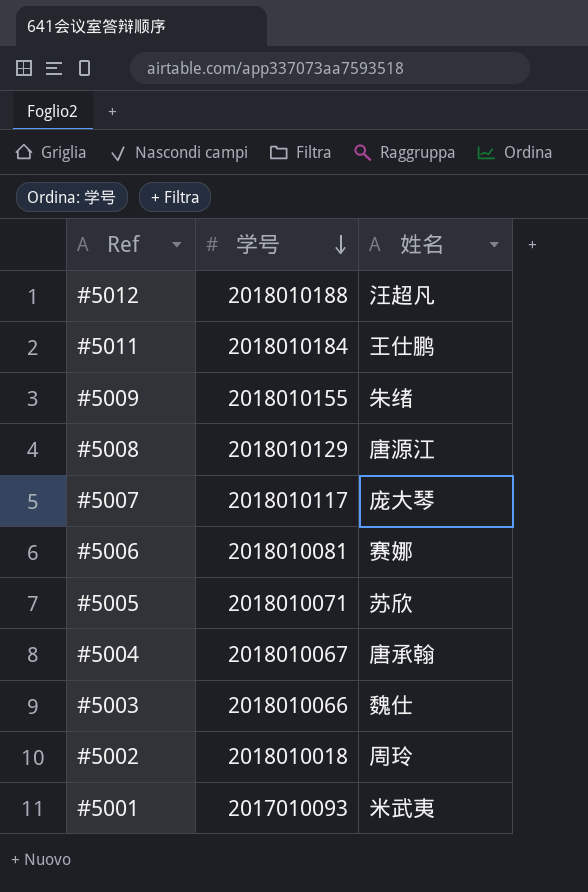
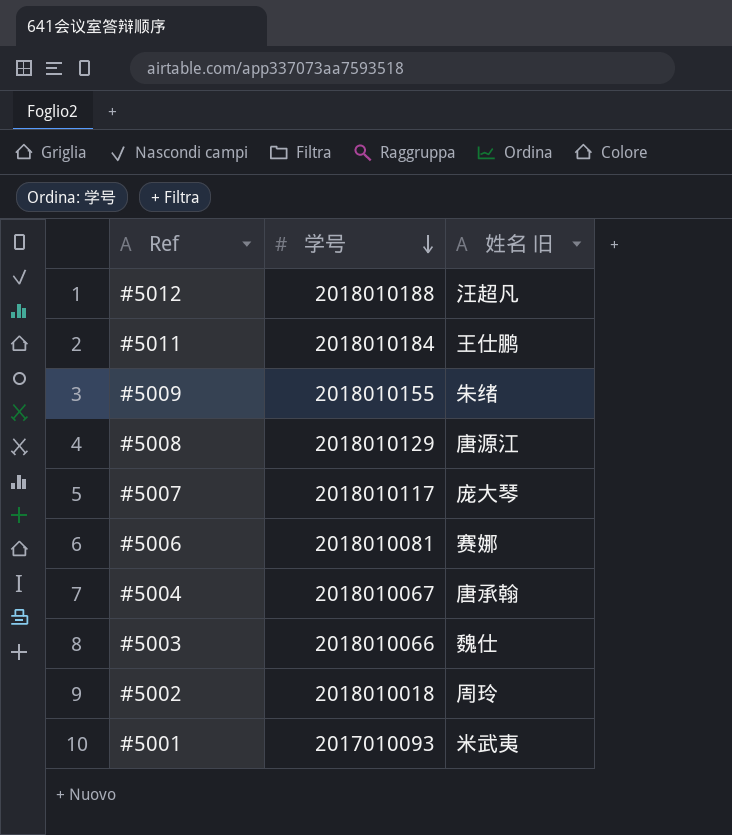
column name: 姓名 -> 姓名 旧
row #5005: 2018010071 | 苏欣 -> none

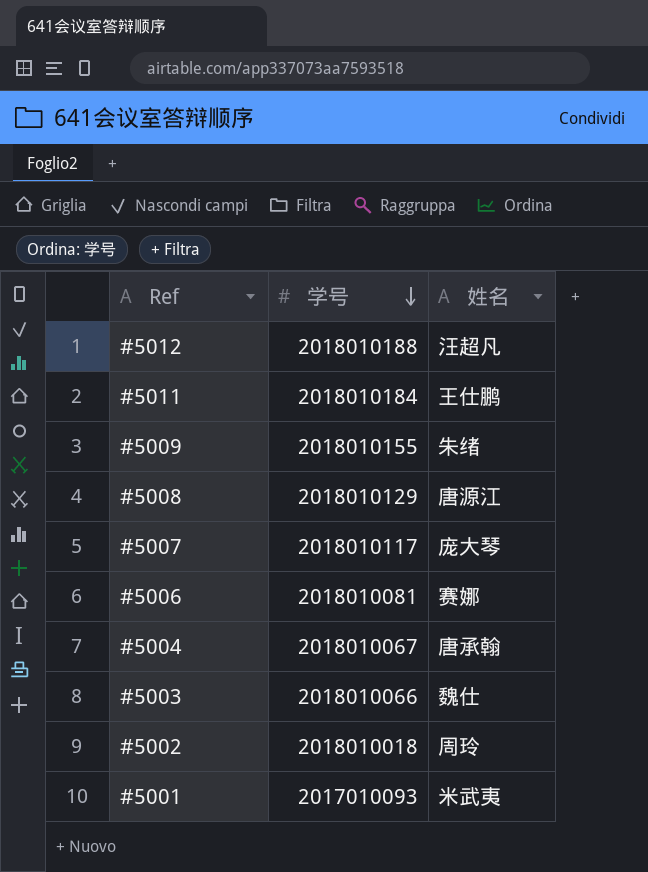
column name: 姓名 旧 -> 姓名

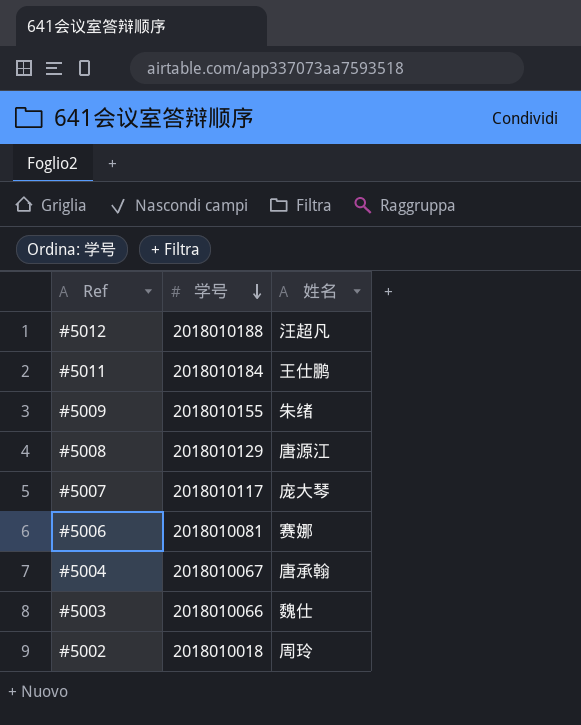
row #5001: 2017010093 | 米武夷 -> none

